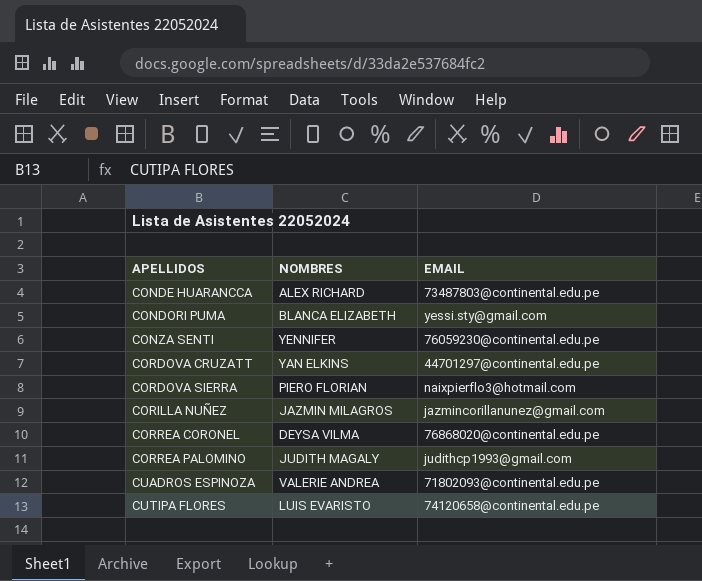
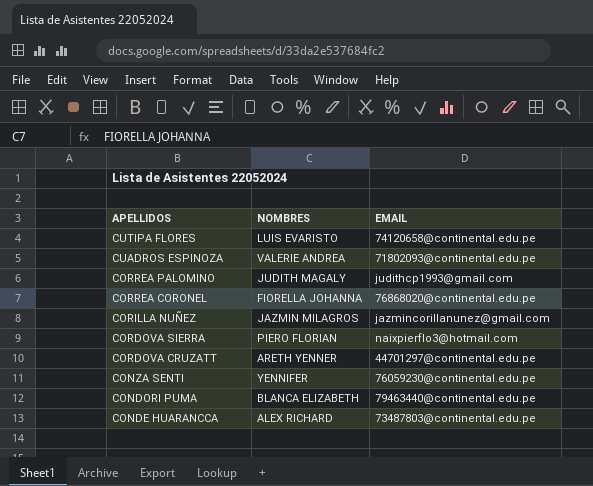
row order: APELLIDOS ascending -> APELLIDOS descending
CORREA CORONEL | NOMBRES: DEYSA VILMA -> FIORELLA JOHANNA
CORDOVA CRUZATT | NOMBRES: YAN ELKINS -> ARETH YENNER
CONDORI PUMA | EMAIL: yessi.sty@gmail.com -> 79463440@continental.edu.pe

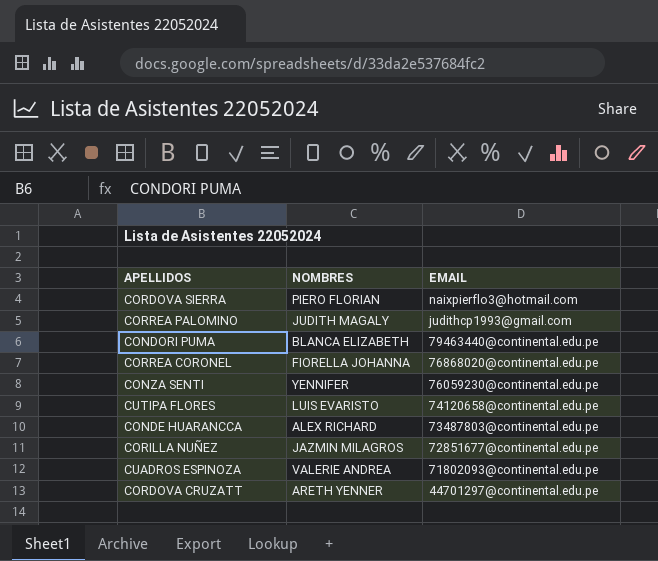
row order: APELLIDOS descending -> EMAIL descending
CORILLA NUÑEZ | EMAIL: jazmincorillanunez@gmail.com -> 72851677@continental.edu.pe

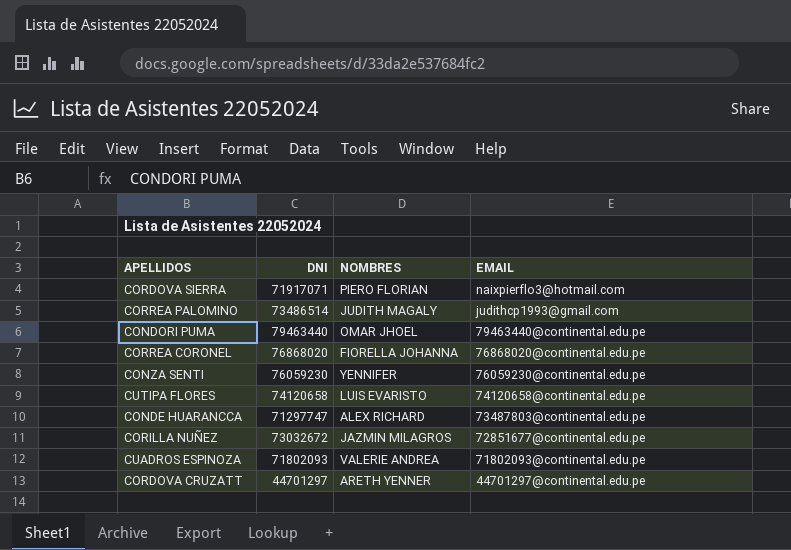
column DNI | position: none -> 2
CONDORI PUMA | NOMBRES: BLANCA ELIZABETH -> OMAR JHOEL

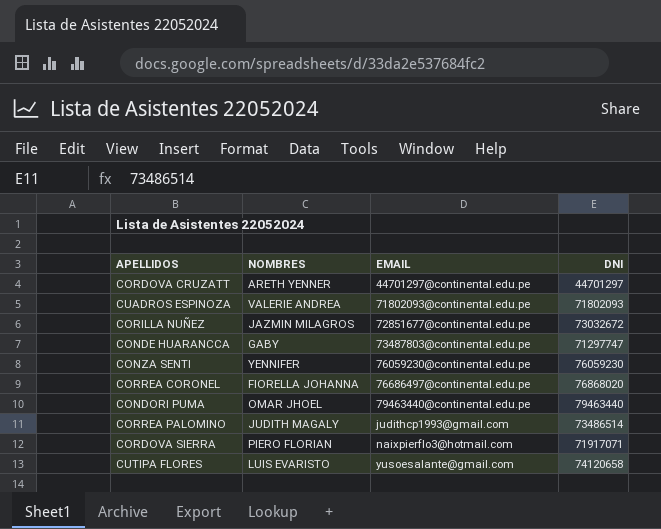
row order: EMAIL descending -> EMAIL ascending
column DNI | position: 2 -> 4
CONDE HUARANCCA | NOMBRES: ALEX RICHARD -> GABY
CORREA CORONEL | EMAIL: 76868020@continental.edu.pe -> 76686497@continental.edu.pe
CUTIPA FLORES | EMAIL: 74120658@continental.edu.pe -> yusoesalante@gmail.com

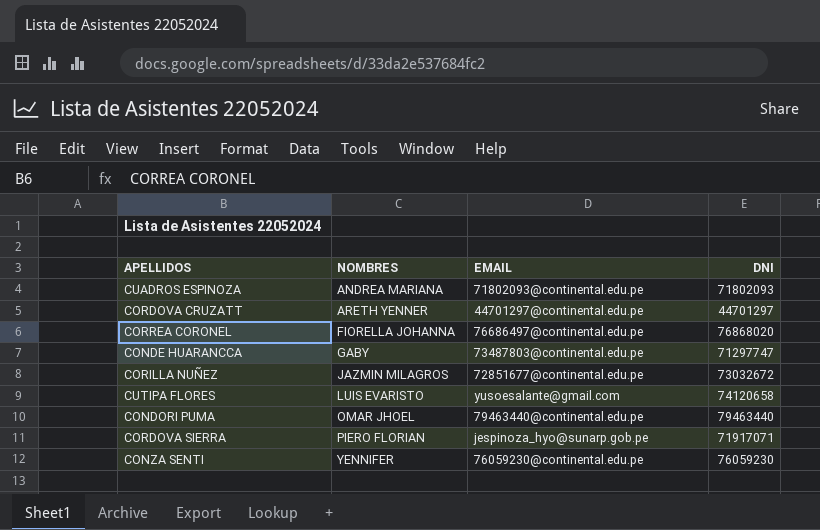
row order: EMAIL ascending -> NOMBRES ascending
row CORREA PALOMINO: JUDITH MAGALY | judithcp1993@gmail.com | 73486514 -> none
CUADROS ESPINOZA | NOMBRES: VALERIE ANDREA -> ANDREA MARIANA
CORDOVA SIERRA | EMAIL: naixpierflo3@hotmail.com -> jespinoza_hyo@sunarp.gob.pe

